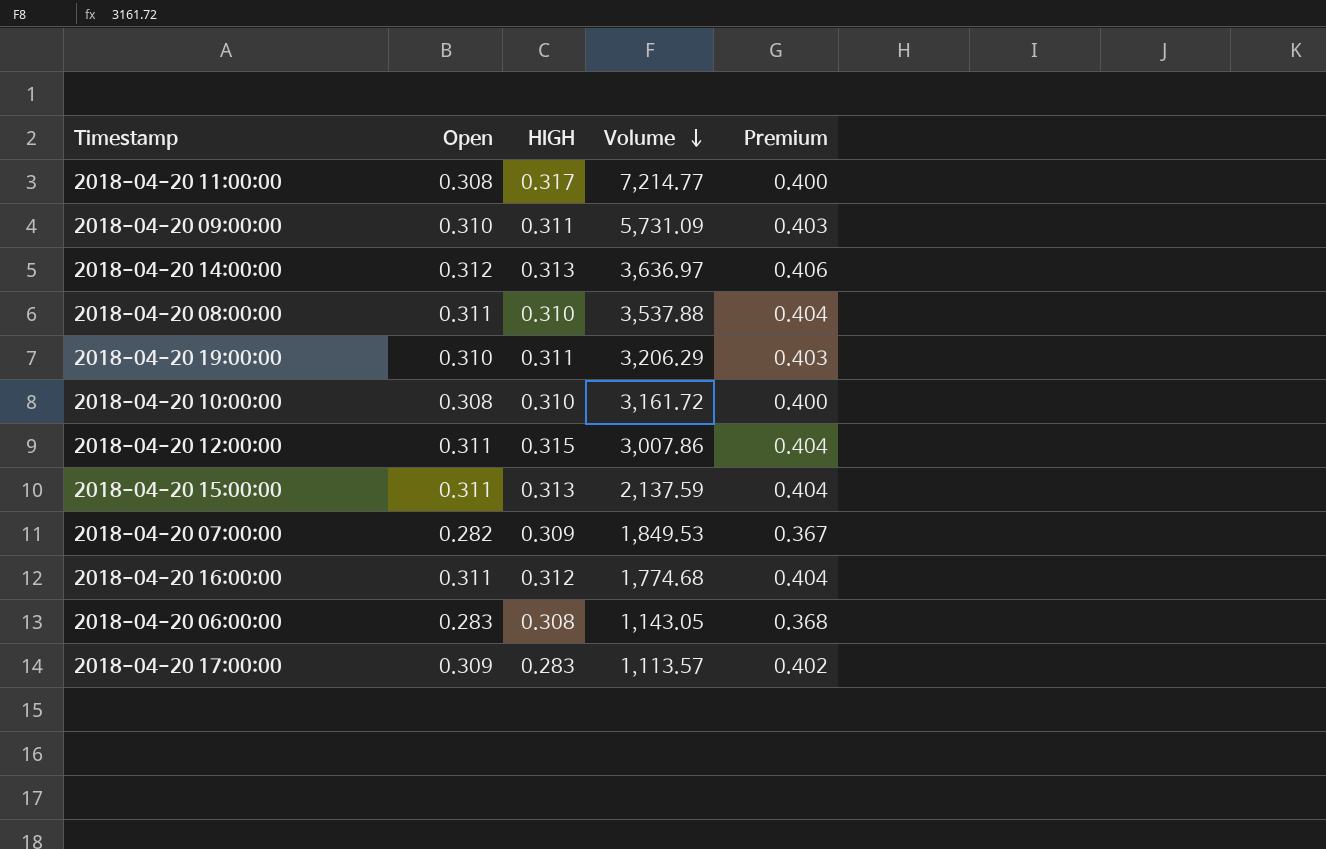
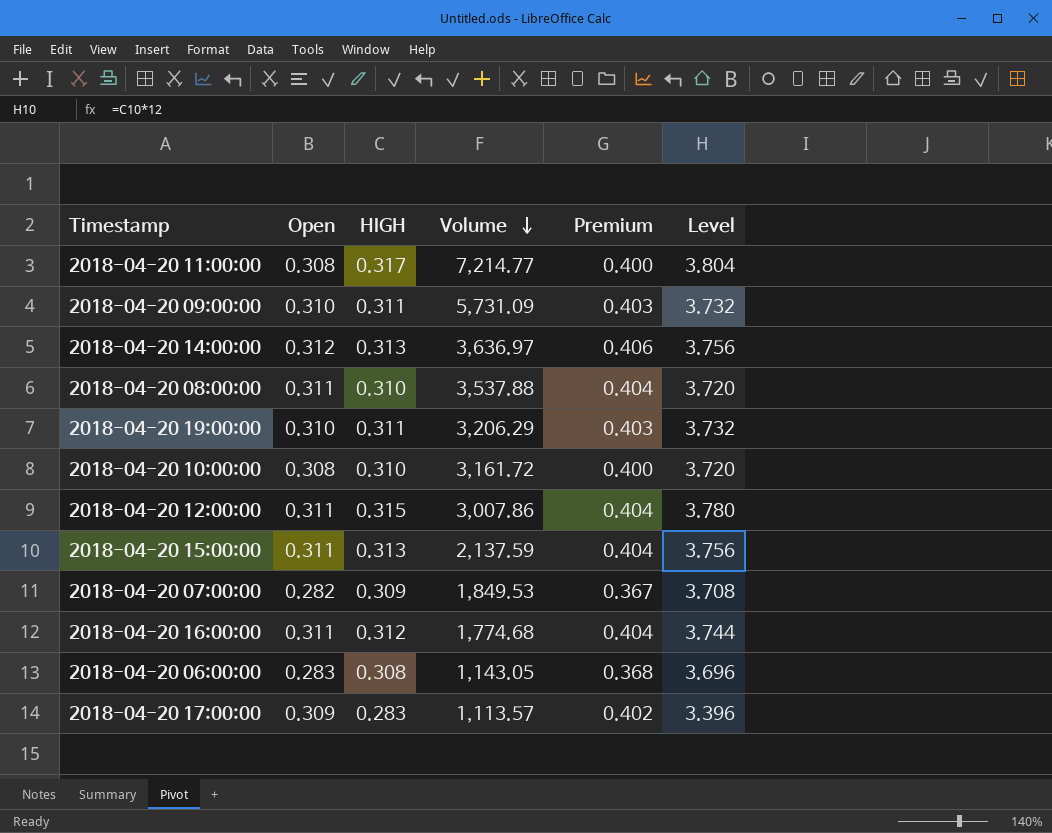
column Level | formula: none -> [HIGH] * 12

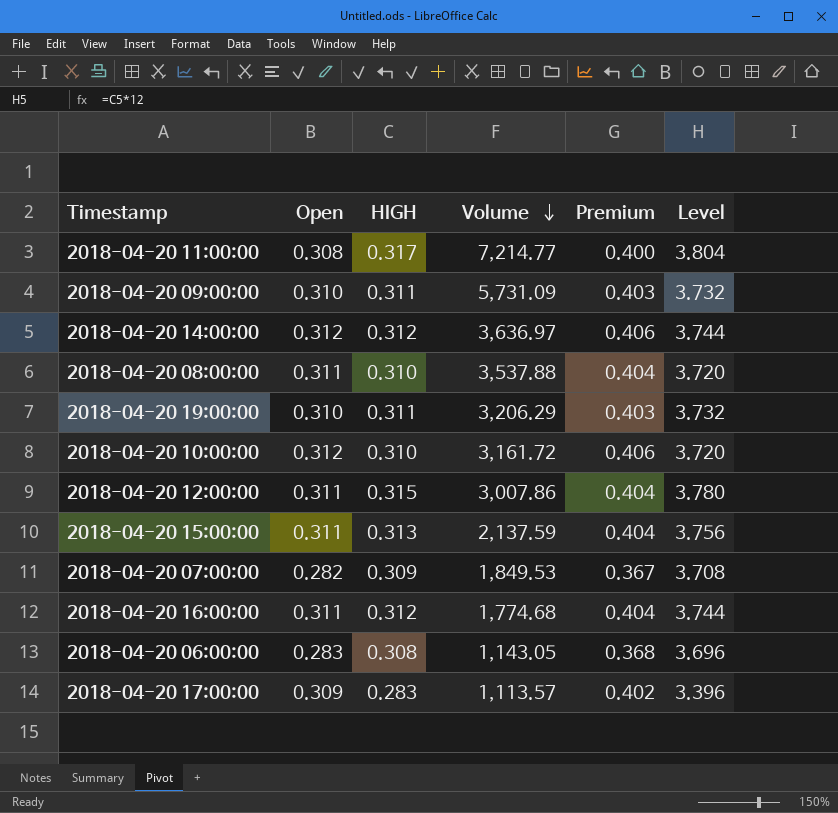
2018-04-20 14:00:00 | HIGH: 0.313 -> 0.312
2018-04-20 14:00:00 | Level: 3.756 -> 3.744
2018-04-20 10:00:00 | Open: 0.308 -> 0.312
2018-04-20 10:00:00 | Premium: 0.400 -> 0.406

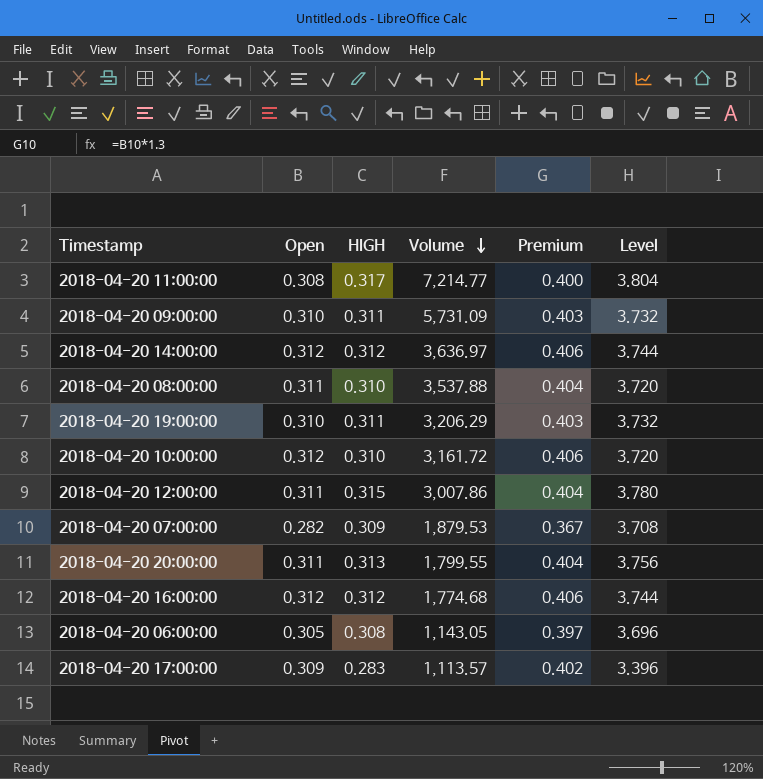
row 2018-04-20 15:00:00: 0.311 | 0.313 | 2,137.59 | 0.404 | 3.756 -> none
2018-04-20 07:00:00 | Volume: 1,849.53 -> 1,879.53
row 2018-04-20 20:00:00: none -> 0.311 | 0.313 | 1,799.55 | 0.404 | 3.756
2018-04-20 16:00:00 | Open: 0.311 -> 0.312
2018-04-20 16:00:00 | Premium: 0.404 -> 0.406
2018-04-20 06:00:00 | Open: 0.283 -> 0.305
2018-04-20 06:00:00 | Premium: 0.368 -> 0.397

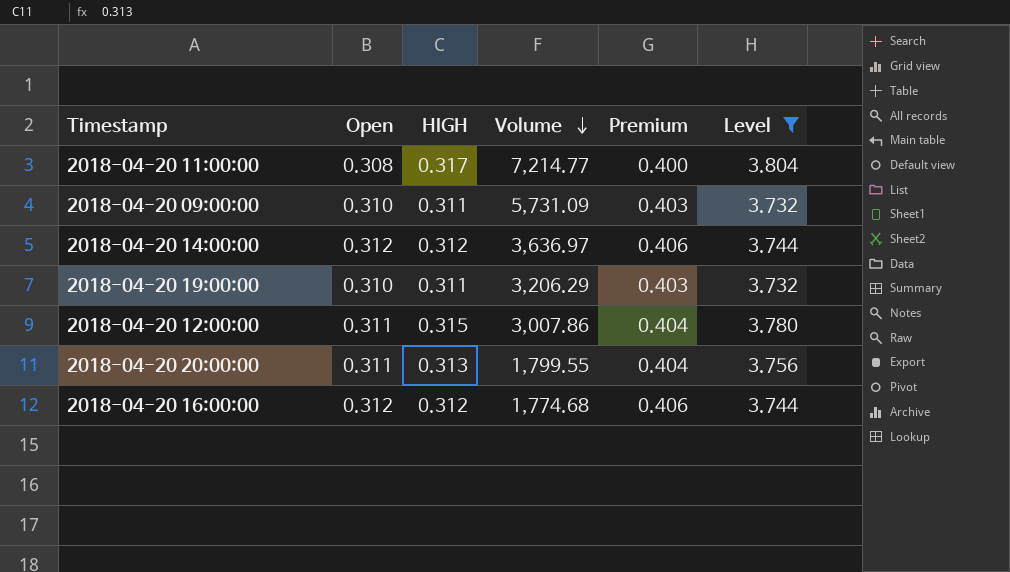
filter: none -> Level >= 3.732

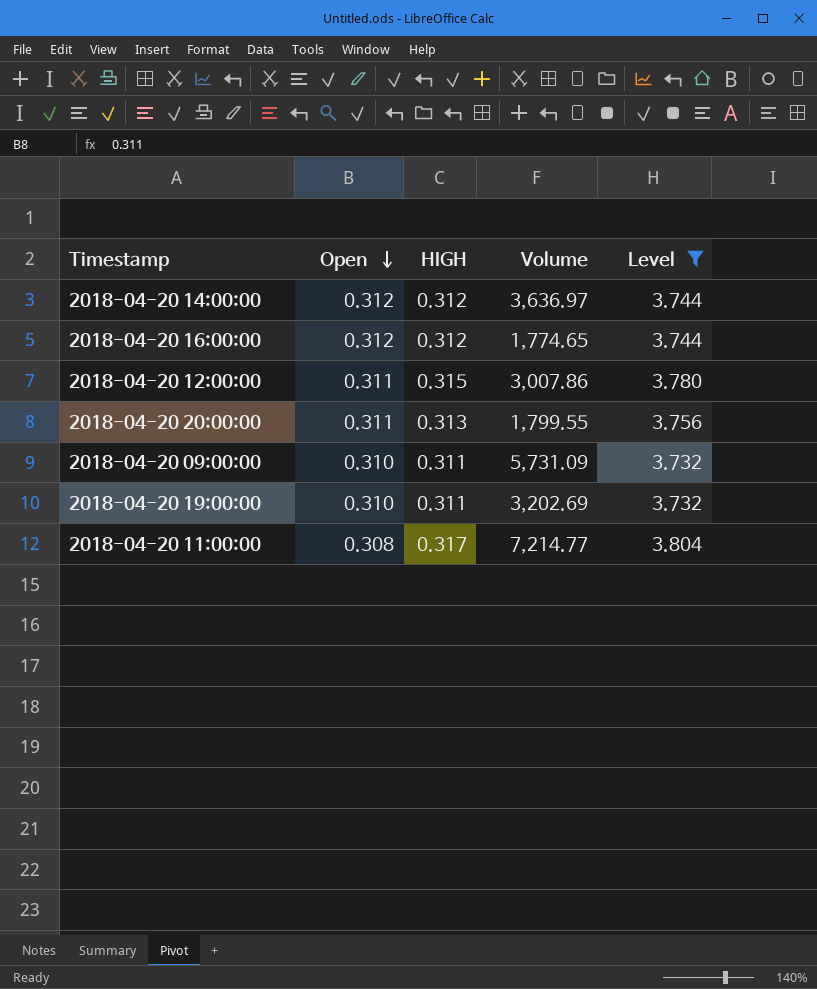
row order: Volume descending -> Open descending
column Premium | formula: [Open] * 1.3 -> none
2018-04-20 16:00:00 | Volume: 1,774.68 -> 1,774.65
2018-04-20 19:00:00 | Volume: 3,206.29 -> 3,202.69

